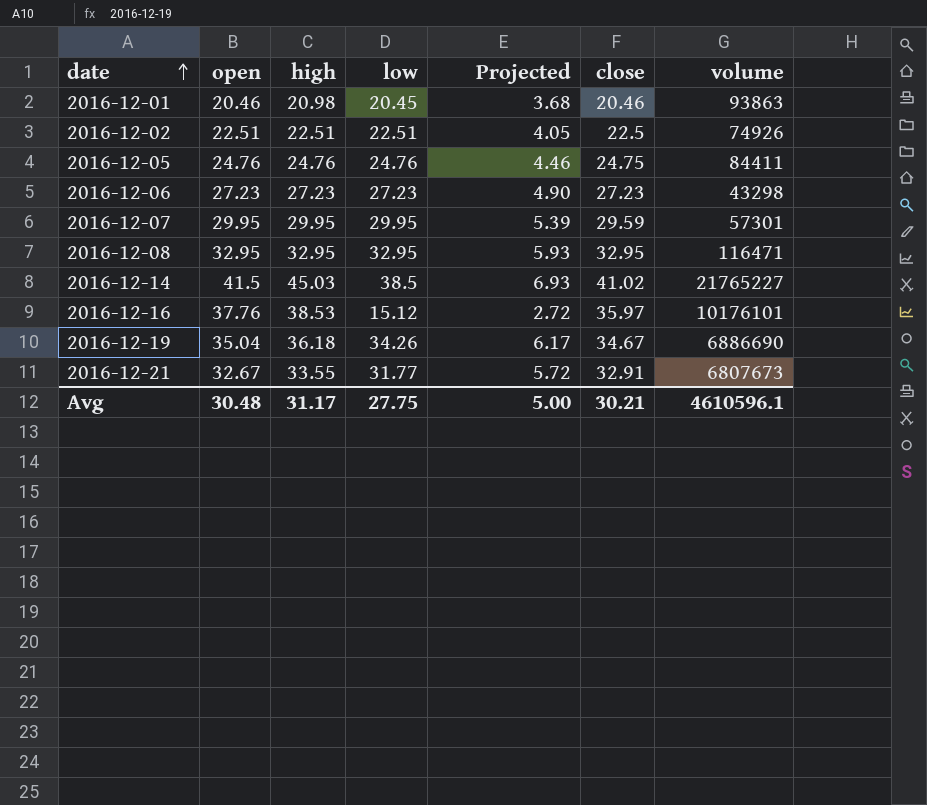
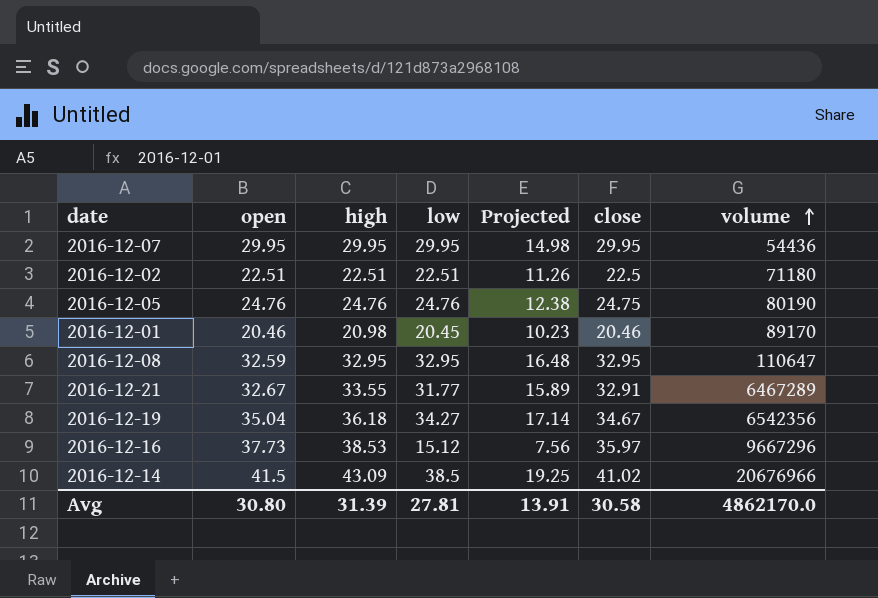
row order: date ascending -> volume ascending
column Projected | formula: [low] * 0.18 -> [low] * 0.5
row 2016-12-06: 27.23 | 27.23 | 27.23 | 4.90 | 27.23 | 43298 -> none
2016-12-07 | close: 29.59 -> 29.95
2016-12-07 | volume: 57301 -> 54436
2016-12-02 | volume: 74926 -> 71180
2016-12-05 | volume: 84411 -> 80190
2016-12-01 | volume: 93863 -> 89170
2016-12-08 | open: 32.95 -> 32.59
2016-12-08 | volume: 116471 -> 110647
2016-12-21 | volume: 6807673 -> 6467289
2016-12-19 | low: 34.26 -> 34.27
2016-12-19 | volume: 6886690 -> 6542356
2016-12-16 | open: 37.76 -> 37.73
2016-12-16 | volume: 10176101 -> 9667296
2016-12-14 | high: 45.03 -> 43.09
2016-12-14 | volume: 21765227 -> 20676966
Avg | open: 30.48 -> 30.80
Avg | high: 31.17 -> 31.39
Avg | low: 27.75 -> 27.81
Avg | Projected: 5.00 -> 13.91
Avg | close: 30.21 -> 30.58
Avg | volume: 4610596.1 -> 4862170.0

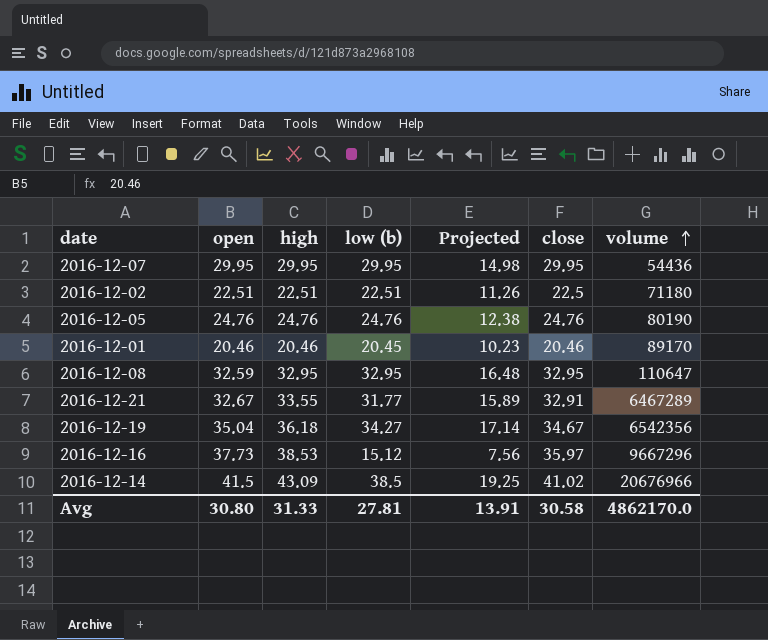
column name: low -> low (b)
2016-12-05 | close: 24.75 -> 24.76
2016-12-01 | high: 20.98 -> 20.46
Avg | high: 31.39 -> 31.33

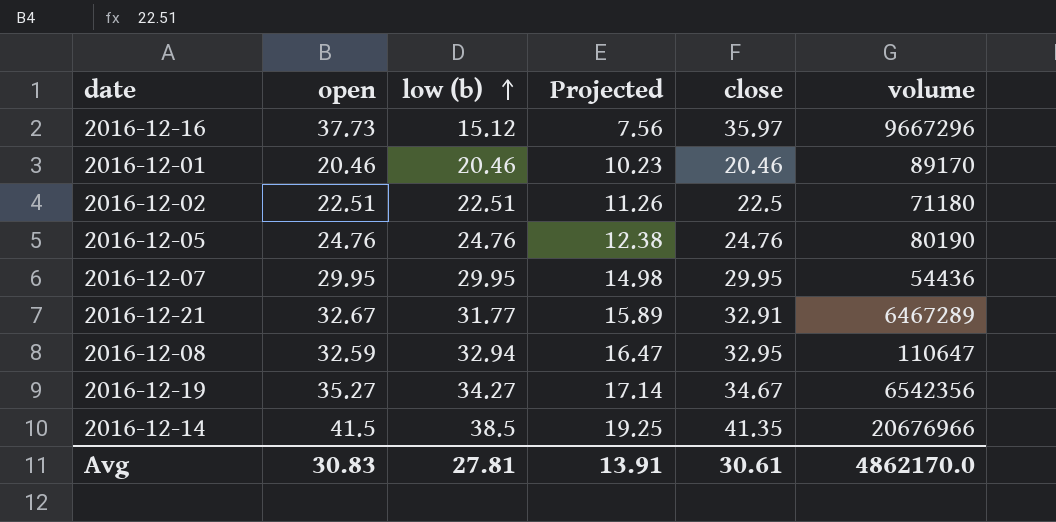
row order: volume ascending -> low (b) ascending
column high | position: 3 -> none
2016-12-01 | low (b): 20.45 -> 20.46
2016-12-08 | low (b): 32.95 -> 32.94
2016-12-08 | Projected: 16.48 -> 16.47
2016-12-19 | open: 35.04 -> 35.27
2016-12-14 | close: 41.02 -> 41.35
Avg | open: 30.80 -> 30.83
Avg | close: 30.58 -> 30.61

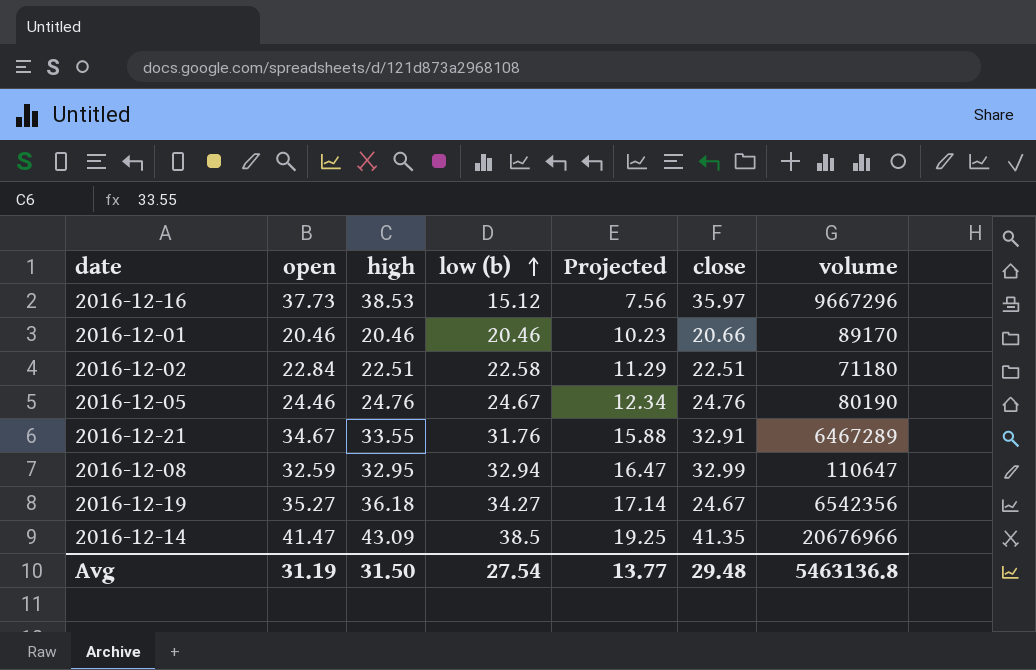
column high | position: none -> 3
row 2016-12-07: 29.95 | 29.95 | 14.98 | 29.95 | 54436 -> none
2016-12-01 | close: 20.46 -> 20.66
2016-12-02 | open: 22.51 -> 22.84
2016-12-02 | low (b): 22.51 -> 22.58
2016-12-02 | Projected: 11.26 -> 11.29
2016-12-02 | close: 22.5 -> 22.51
2016-12-05 | open: 24.76 -> 24.46
2016-12-05 | low (b): 24.76 -> 24.67
2016-12-05 | Projected: 12.38 -> 12.34
2016-12-21 | open: 32.67 -> 34.67
2016-12-21 | low (b): 31.77 -> 31.76
2016-12-21 | Projected: 15.89 -> 15.88
2016-12-08 | close: 32.95 -> 32.99
2016-12-19 | close: 34.67 -> 24.67
2016-12-14 | open: 41.5 -> 41.47
Avg | open: 30.83 -> 31.19
Avg | low (b): 27.81 -> 27.54
Avg | Projected: 13.91 -> 13.77
Avg | close: 30.61 -> 29.48
Avg | volume: 4862170.0 -> 5463136.8

